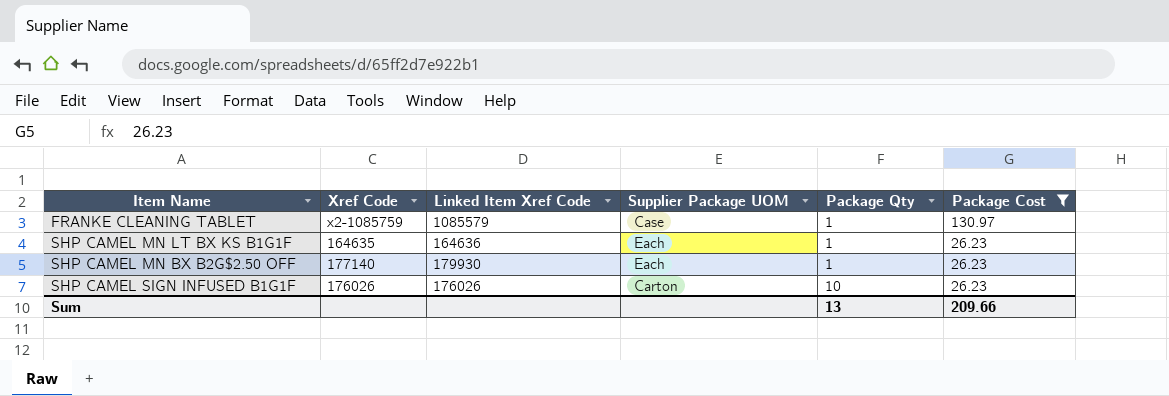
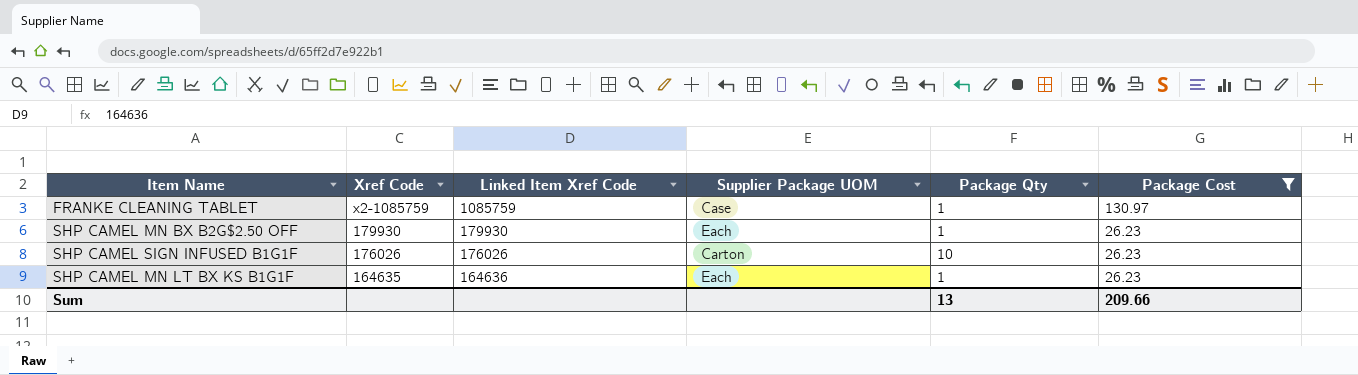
row order: Package Qty ascending -> Xref Code descending
FRANKE CLEANING TABLET | Linked Item Xref Code: 1085579 -> 1085759
SHP CAMEL MN BX B2G$2.50 OFF | Xref Code: 177140 -> 179930

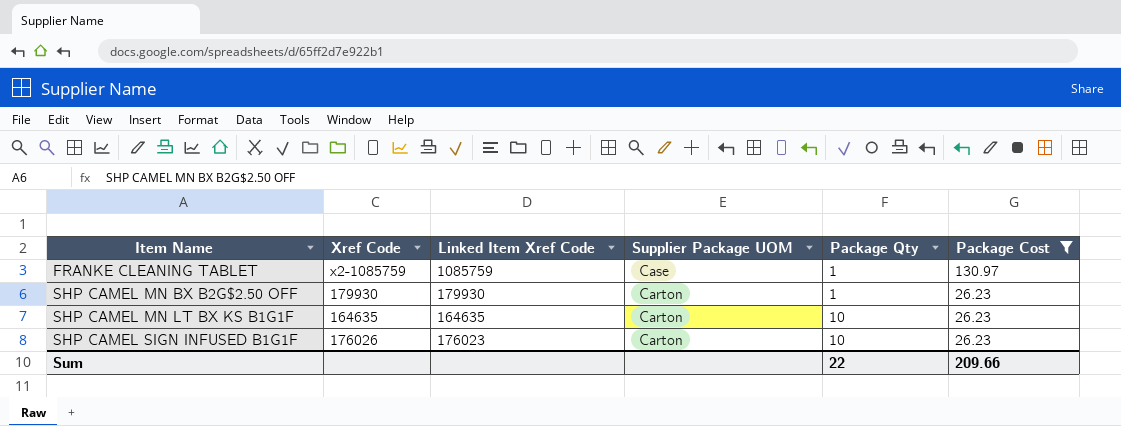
row order: Xref Code descending -> Item Name ascending
SHP CAMEL MN BX B2G$2.50 OFF | Supplier Package UOM: Each -> Carton
SHP CAMEL MN LT BX KS B1G1F | Linked Item Xref Code: 164636 -> 164635
SHP CAMEL MN LT BX KS B1G1F | Supplier Package UOM: Each -> Carton
SHP CAMEL MN LT BX KS B1G1F | Package Qty: 1 -> 10
SHP CAMEL SIGN INFUSED B1G1F | Linked Item Xref Code: 176026 -> 176023
Sum | Package Qty: 13 -> 22

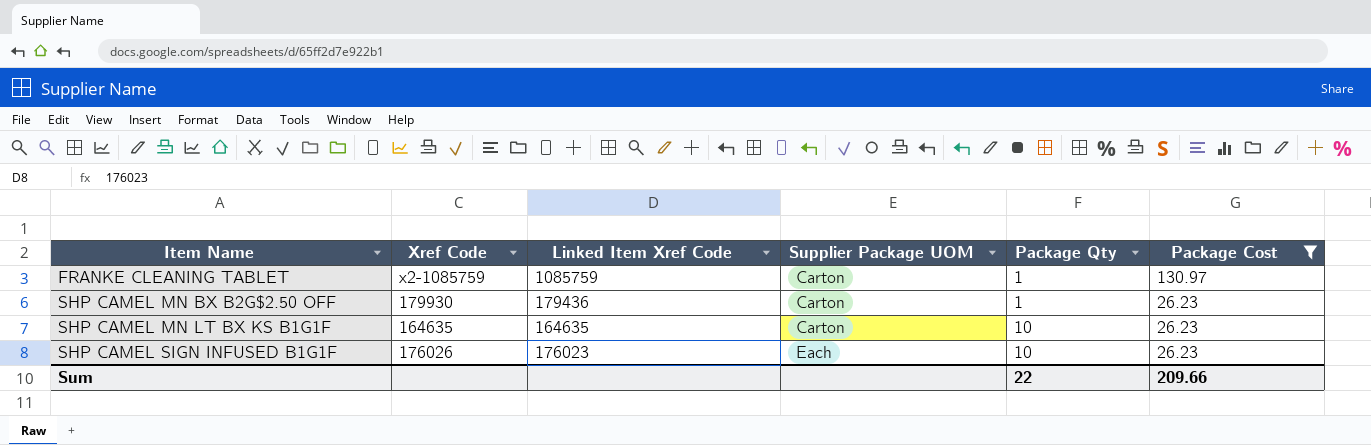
FRANKE CLEANING TABLET | Supplier Package UOM: Case -> Carton
SHP CAMEL MN BX B2G$2.50 OFF | Linked Item Xref Code: 179930 -> 179436
SHP CAMEL SIGN INFUSED B1G1F | Supplier Package UOM: Carton -> Each

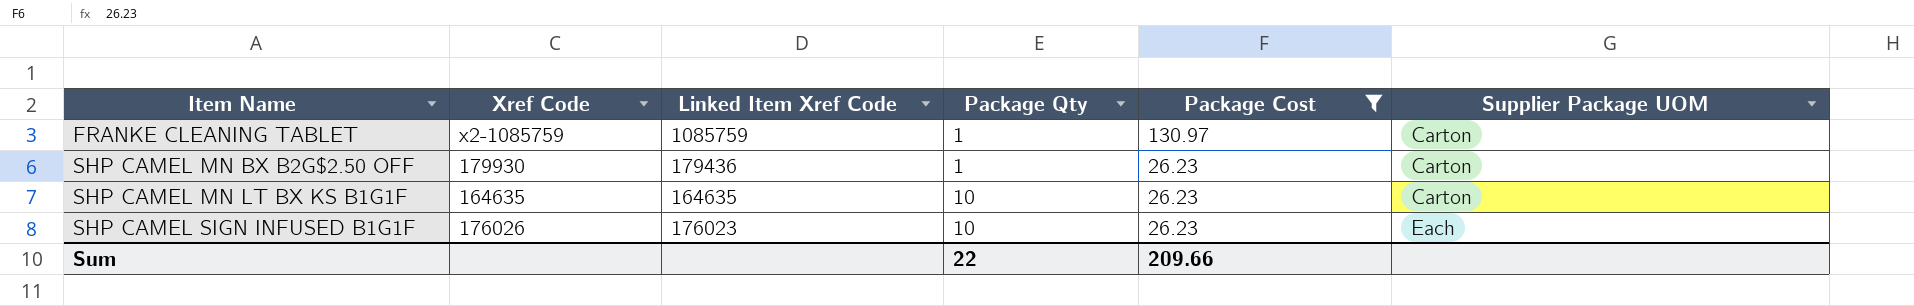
column Supplier Package UOM | position: 4 -> 6

